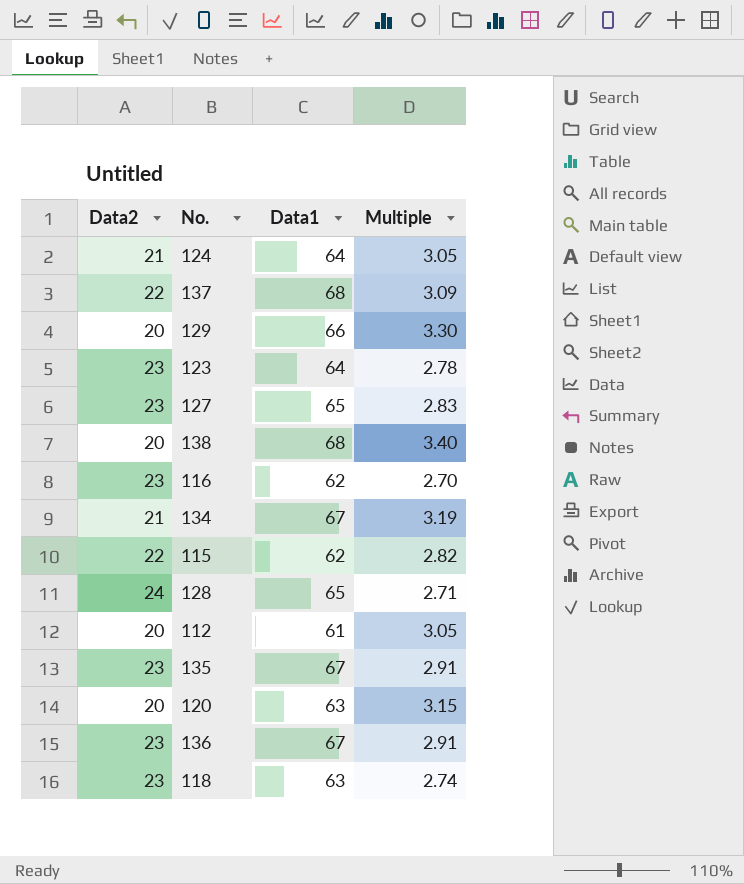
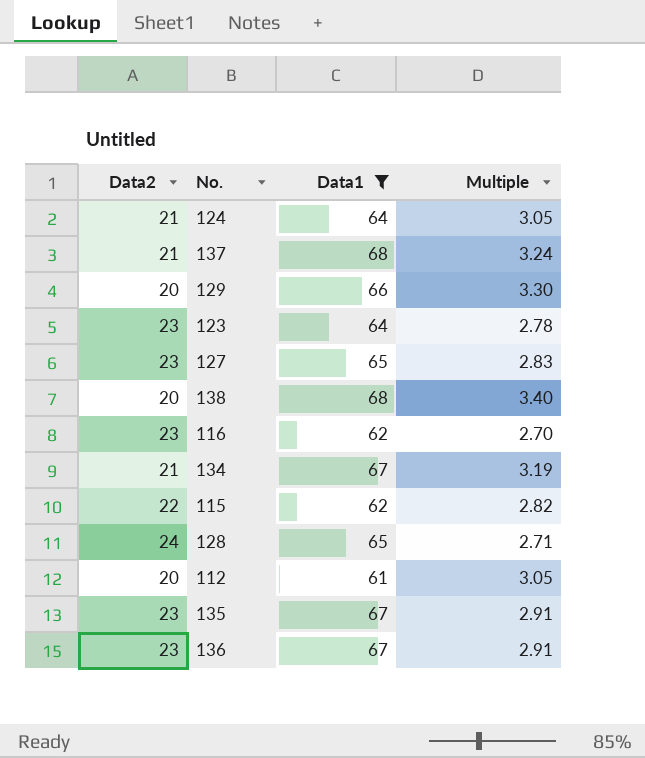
filter: none -> Data1 != 63
137 | Data2: 22 -> 21
137 | Multiple: 3.09 -> 3.24

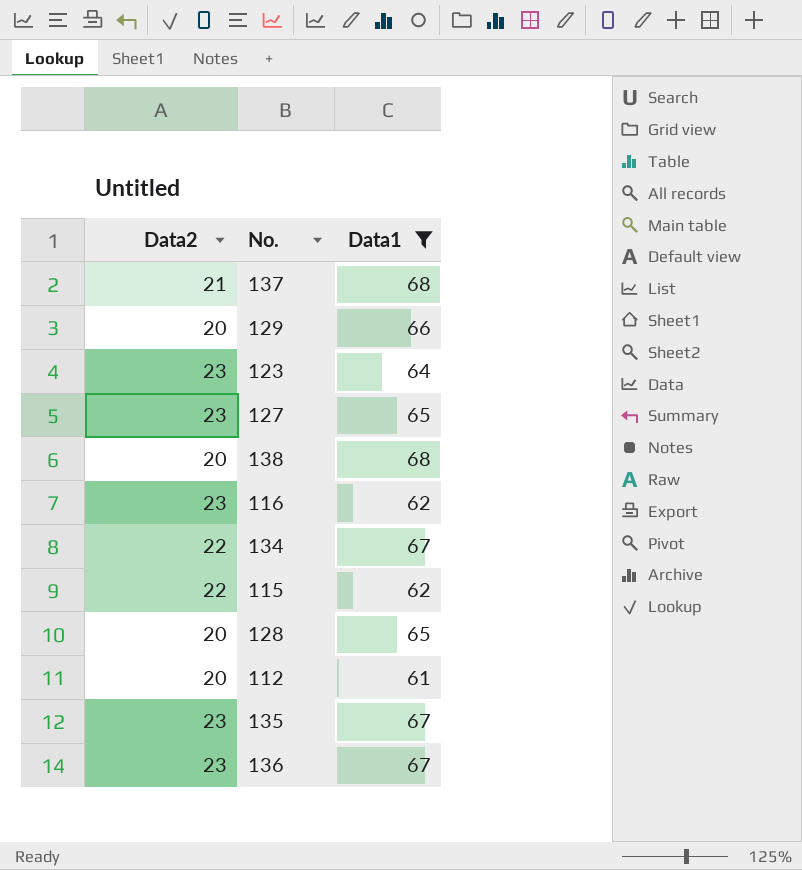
column Multiple | formula: [Data1] / [Data2] -> none
row 124: 21 | 64 | 3.05 -> none
134 | Data2: 21 -> 22
128 | Data2: 24 -> 20

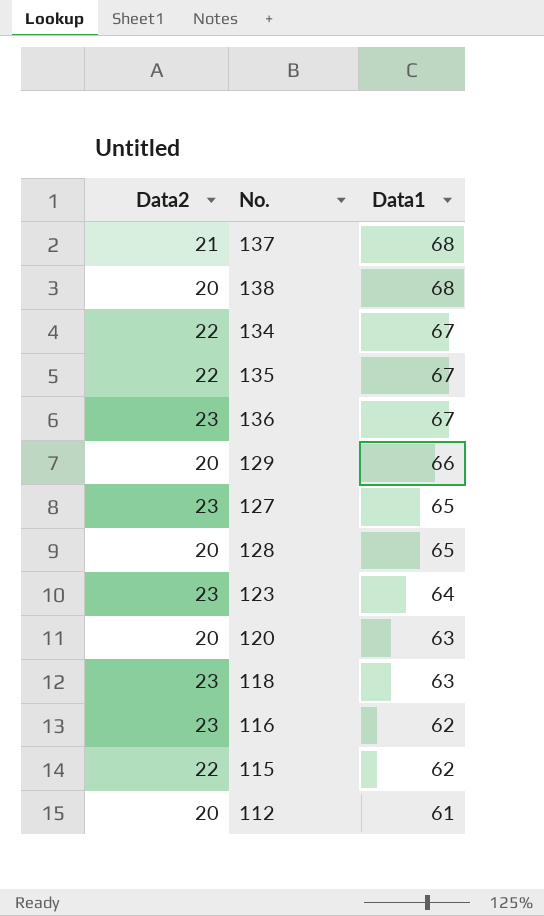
filter: Data1 != 63 -> none
row order: none -> Data1 descending
135 | Data2: 23 -> 22

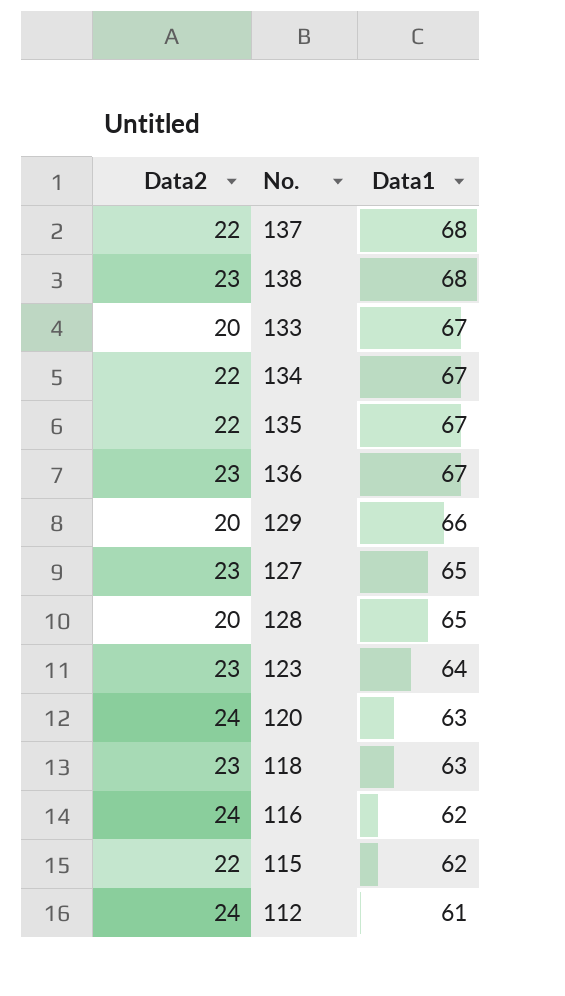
137 | Data2: 21 -> 22
138 | Data2: 20 -> 23
row 133: none -> 20 | 67
120 | Data2: 20 -> 24
116 | Data2: 23 -> 24
112 | Data2: 20 -> 24

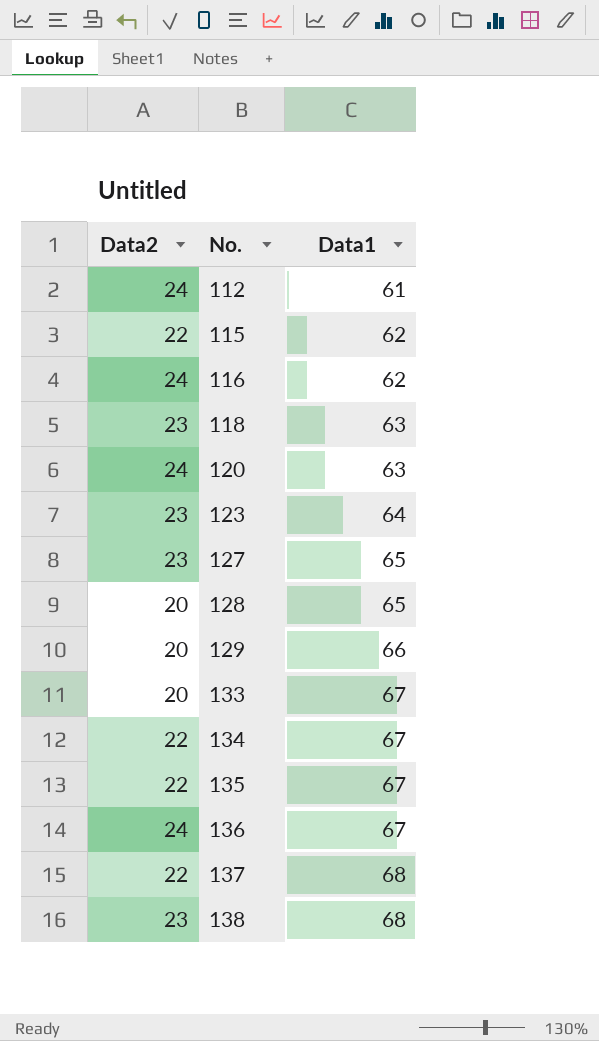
row order: Data1 descending -> No. ascending
136 | Data2: 23 -> 24

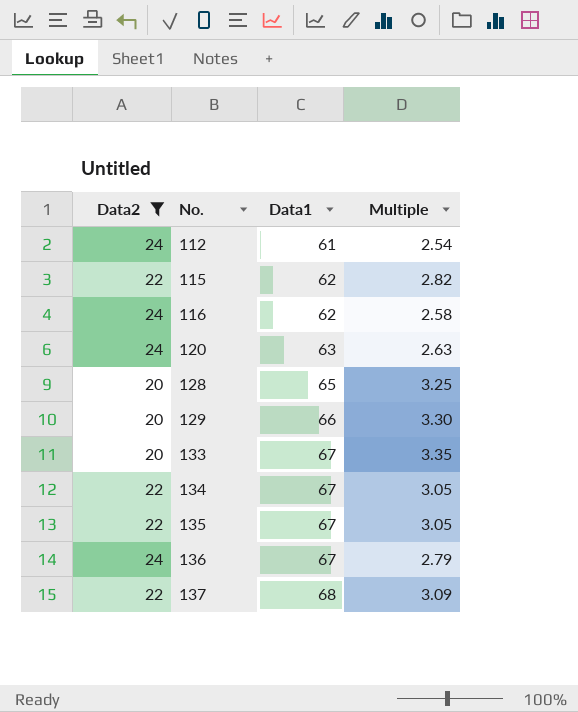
filter: none -> Data2 != 23
column Multiple | formula: none -> [Data1] / [Data2]

